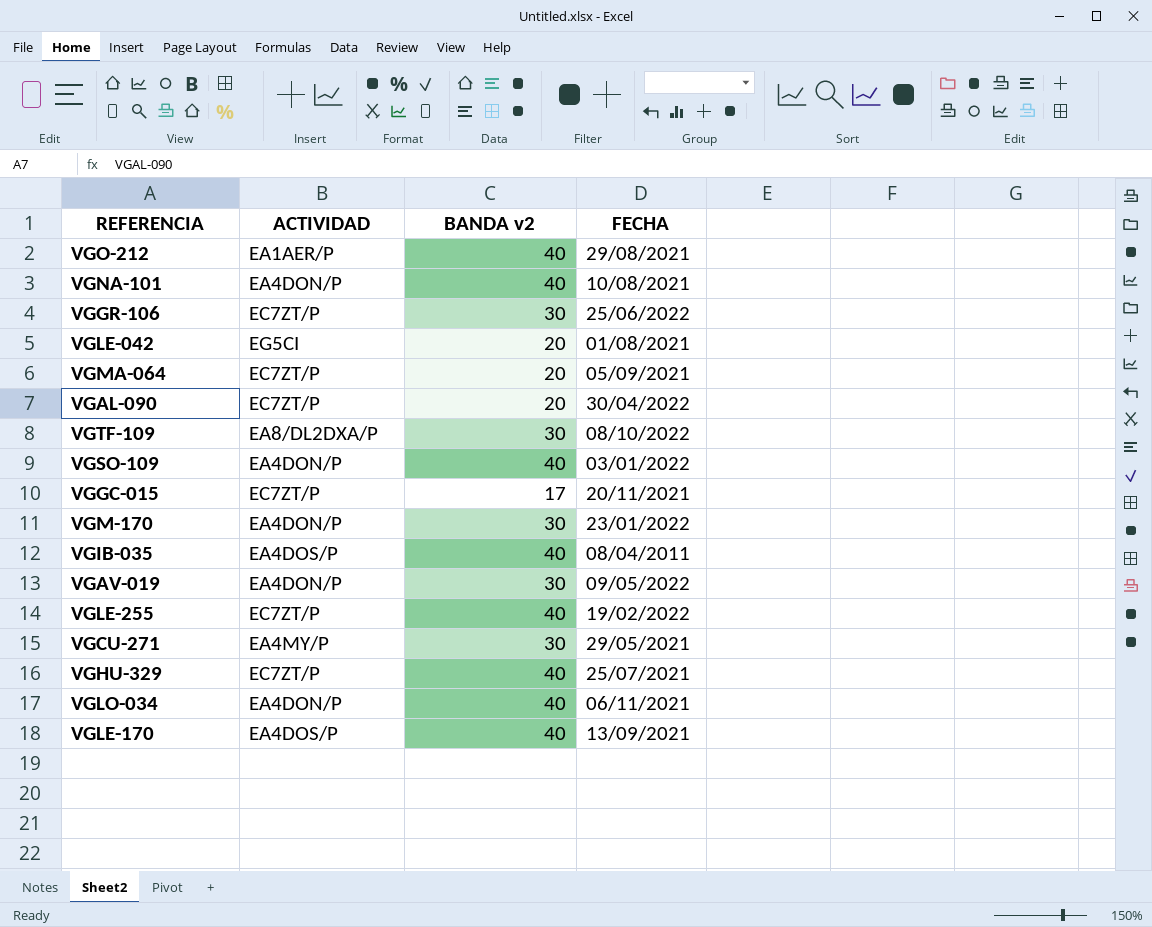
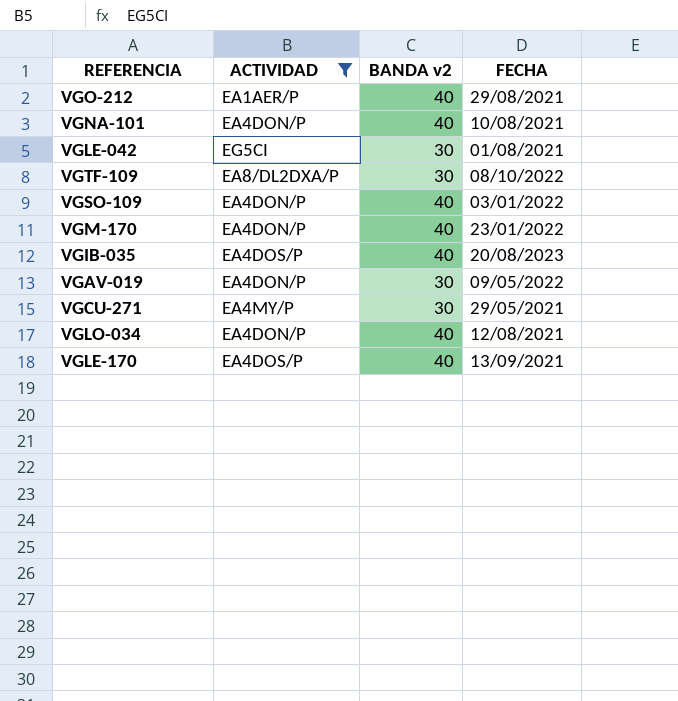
filter: none -> ACTIVIDAD != EC7ZT/P
VGLE-042 | BANDA v2: 20 -> 30
VGM-170 | BANDA v2: 30 -> 40
VGIB-035 | FECHA: 08/04/2011 -> 20/08/2023
VGLO-034 | FECHA: 06/11/2021 -> 12/08/2021

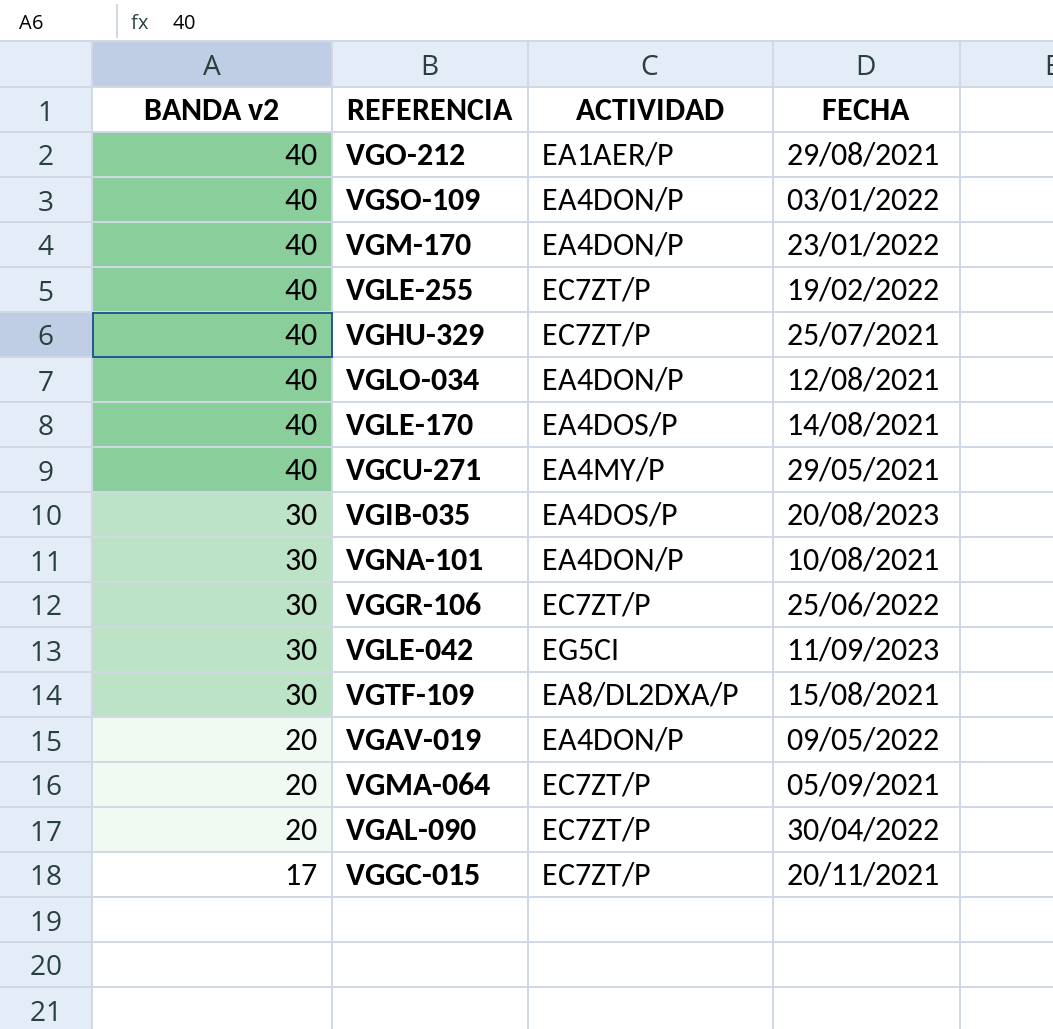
filter: ACTIVIDAD != EC7ZT/P -> none
row order: none -> BANDA v2 descending
column BANDA v2 | position: 3 -> 1
VGLE-170 | FECHA: 13/09/2021 -> 14/08/2021
VGCU-271 | BANDA v2: 30 -> 40
VGIB-035 | BANDA v2: 40 -> 30
VGNA-101 | BANDA v2: 40 -> 30
VGLE-042 | FECHA: 01/08/2021 -> 11/09/2023
VGTF-109 | FECHA: 08/10/2022 -> 15/08/2021
VGAV-019 | BANDA v2: 30 -> 20

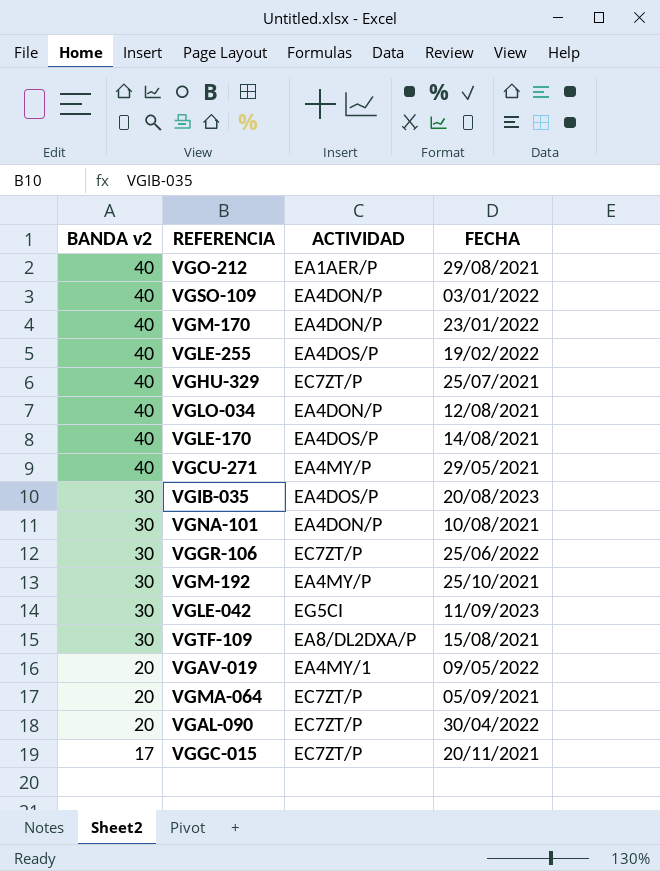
VGLE-255 | ACTIVIDAD: EC7ZT/P -> EA4DOS/P
row VGM-192: none -> 30 | EA4MY/P | 25/10/2021
VGAV-019 | ACTIVIDAD: EA4DON/P -> EA4MY/1

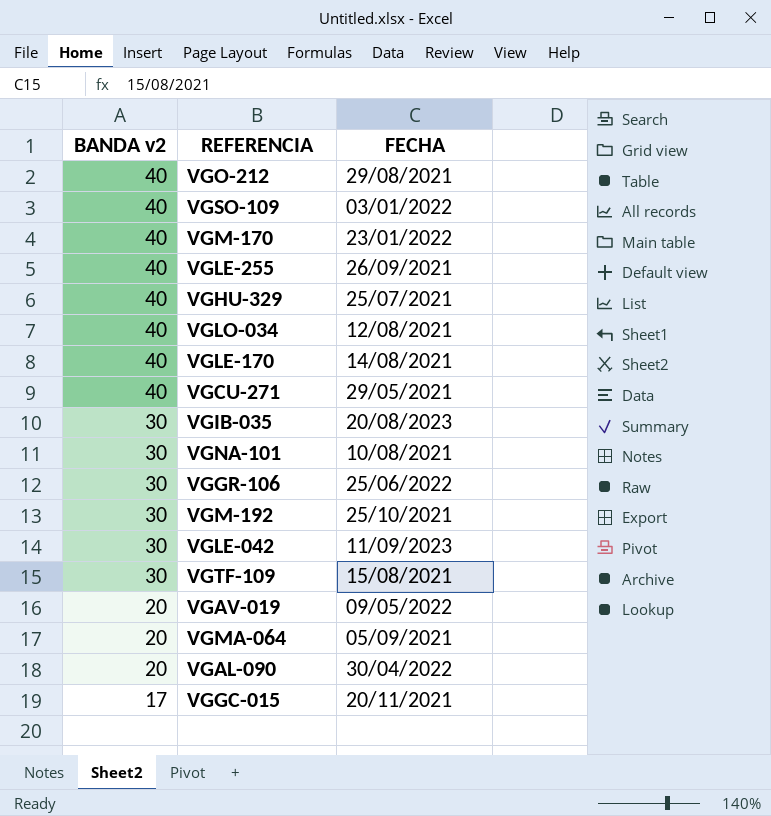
column ACTIVIDAD | position: 3 -> none
VGLE-255 | FECHA: 19/02/2022 -> 26/09/2021

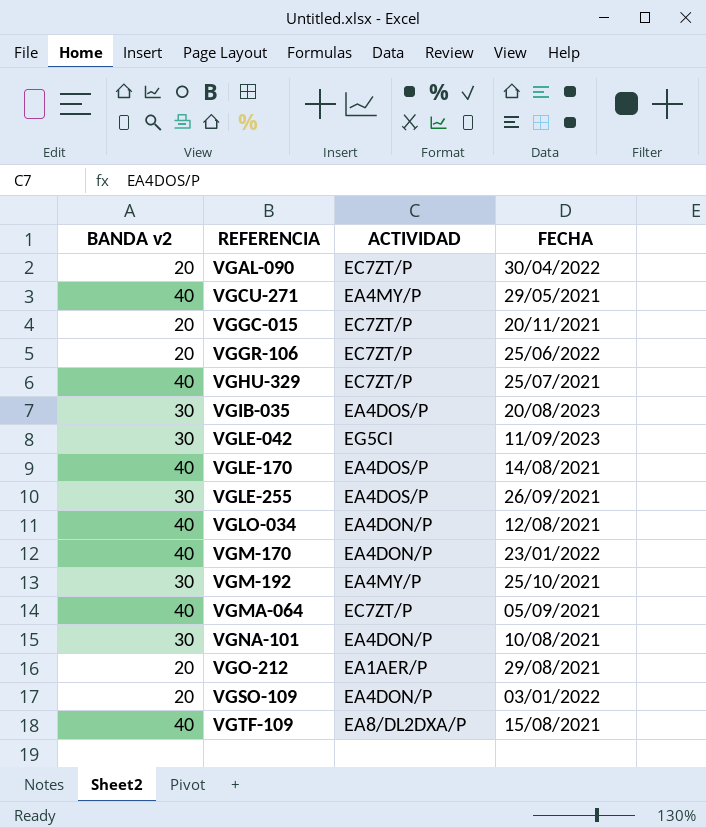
row order: BANDA v2 descending -> REFERENCIA ascending
column ACTIVIDAD | position: none -> 3
row VGAV-019: 20 | 09/05/2022 -> none
VGGC-015 | BANDA v2: 17 -> 20
VGGR-106 | BANDA v2: 30 -> 20
VGLE-255 | BANDA v2: 40 -> 30
VGMA-064 | BANDA v2: 20 -> 40
VGO-212 | BANDA v2: 40 -> 20
VGSO-109 | BANDA v2: 40 -> 20
VGTF-109 | BANDA v2: 30 -> 40

